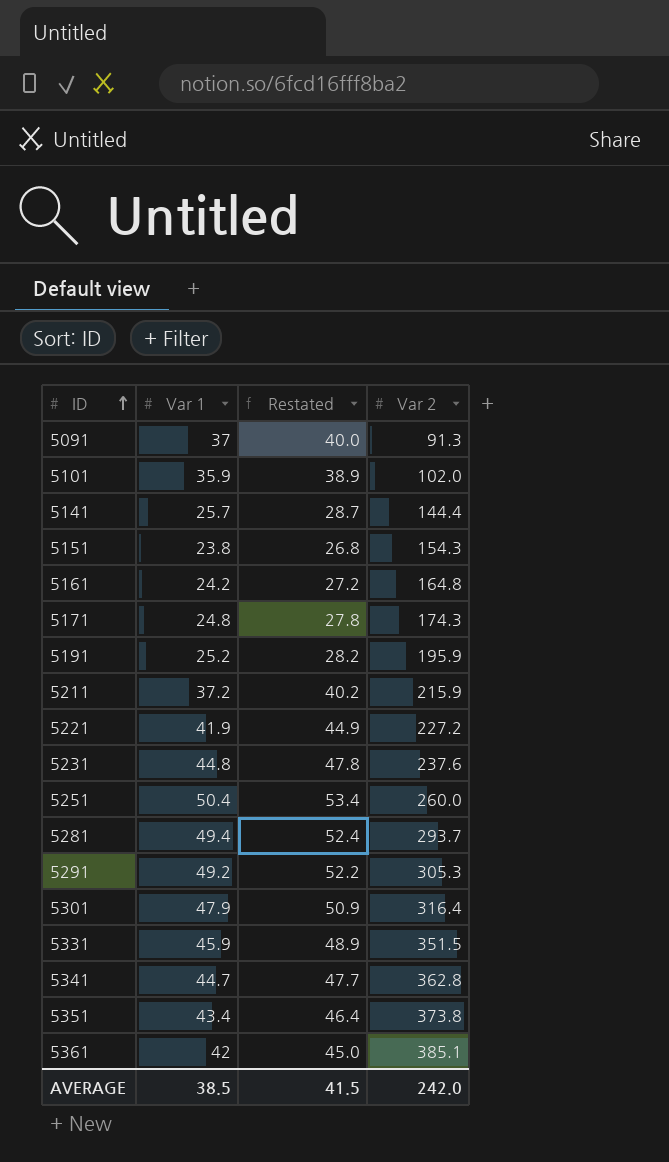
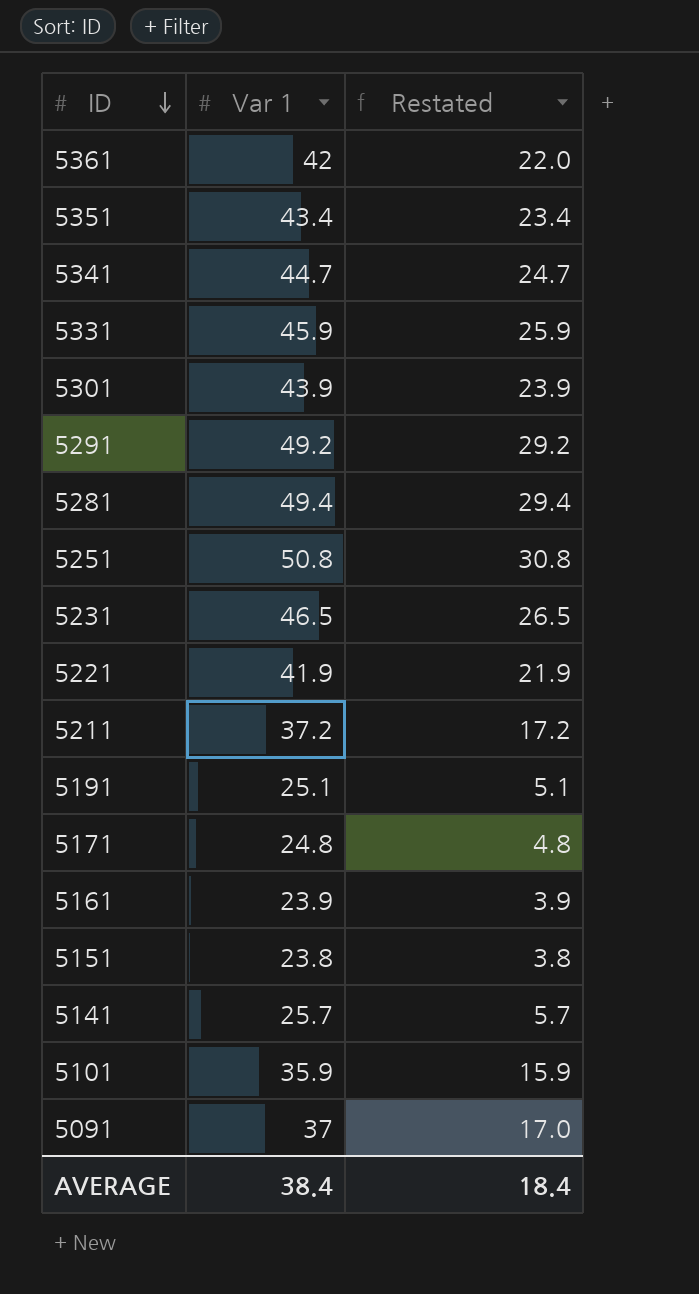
row order: ID ascending -> ID descending
column Var 2 | position: 4 -> none
column Restated | formula: [Var 1] + 3 -> [Var 1] - 20
5301 | Var 1: 47.9 -> 43.9
5251 | Var 1: 50.4 -> 50.8
5231 | Var 1: 44.8 -> 46.5
5191 | Var 1: 25.2 -> 25.1
5161 | Var 1: 24.2 -> 23.9
AVERAGE | Var 1: 38.5 -> 38.4
AVERAGE | Restated: 41.5 -> 18.4

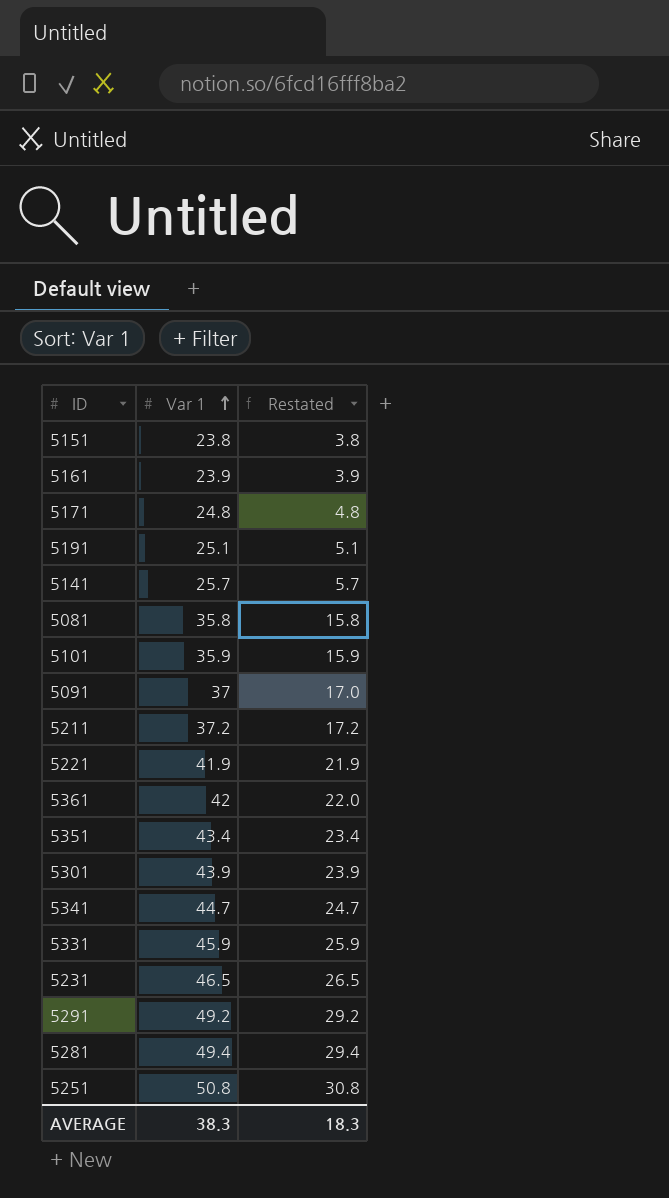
row order: ID descending -> Var 1 ascending
row 5081: none -> 35.8 | 15.8
AVERAGE | Var 1: 38.4 -> 38.3
AVERAGE | Restated: 18.4 -> 18.3

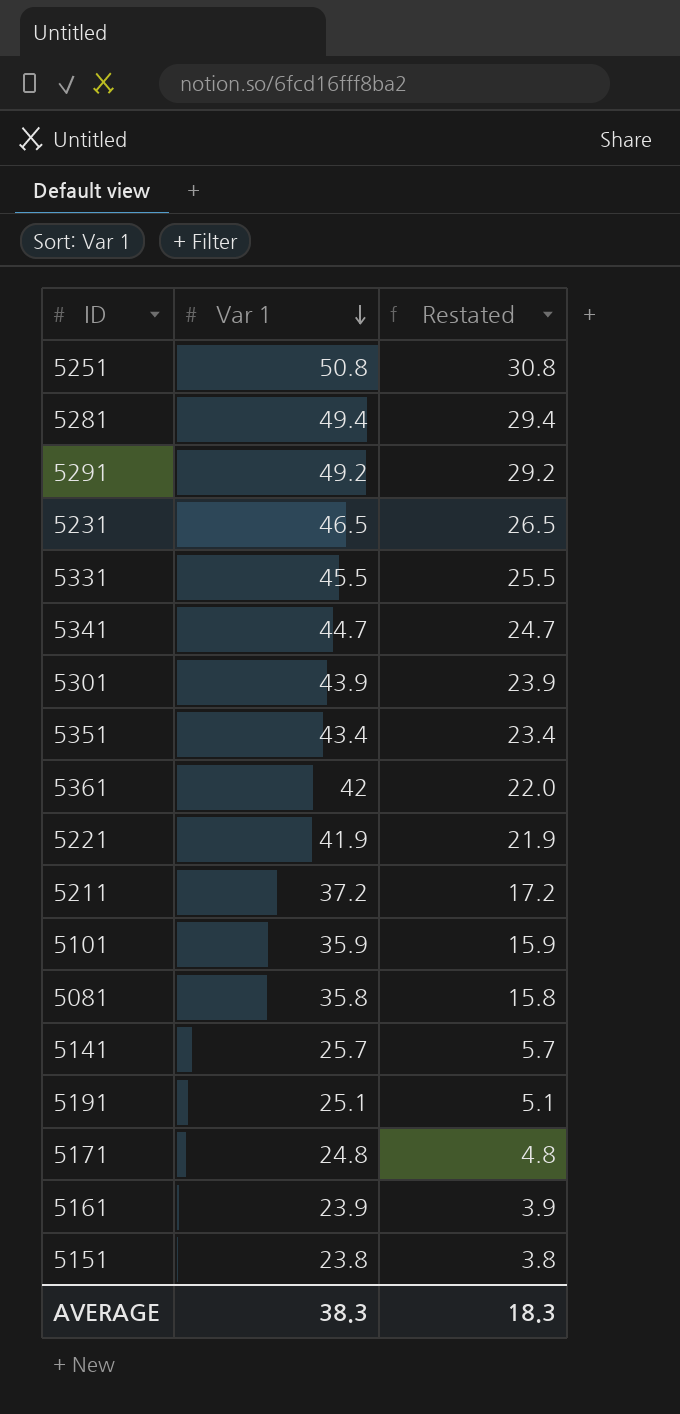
row order: Var 1 ascending -> Var 1 descending
row 5091: 37 | 17.0 -> none
5331 | Var 1: 45.9 -> 45.5
5331 | Restated: 25.9 -> 25.5

